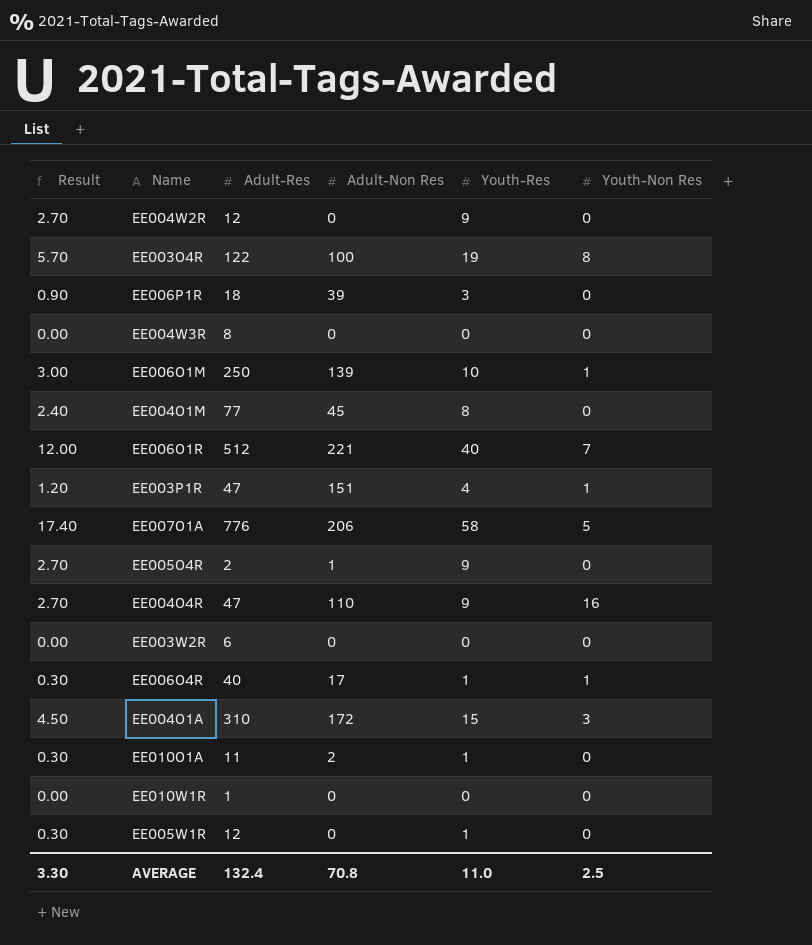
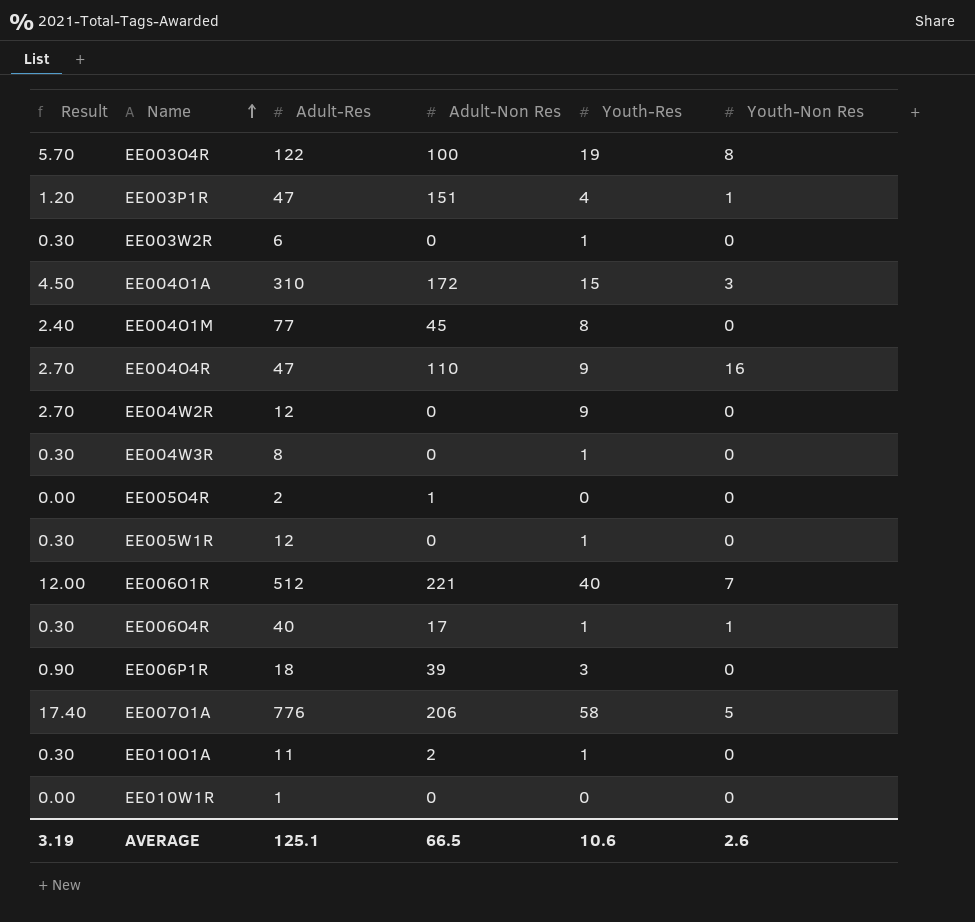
row order: none -> Name ascending
row EE006O1M: 3.00 | 250 | 139 | 10 | 1 -> none
EE003W2R | Result: 0.00 -> 0.30
EE003W2R | Youth-Res: 0 -> 1
EE004W3R | Result: 0.00 -> 0.30
EE004W3R | Youth-Res: 0 -> 1
EE005O4R | Result: 2.70 -> 0.00
EE005O4R | Youth-Res: 9 -> 0
AVERAGE | Result: 3.30 -> 3.19
AVERAGE | Adult-Res: 132.4 -> 125.1
AVERAGE | Adult-Non Res: 70.8 -> 66.5
AVERAGE | Youth-Res: 11.0 -> 10.6
AVERAGE | Youth-Non Res: 2.5 -> 2.6

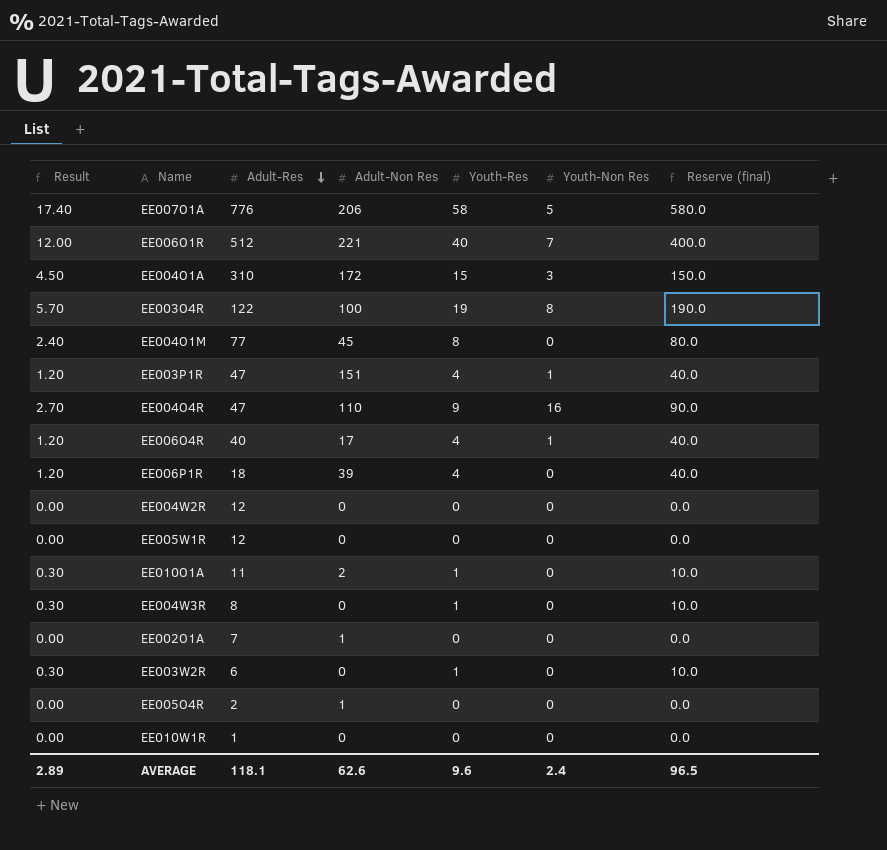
row order: Name ascending -> Adult-Res descending
column Reserve (final) | formula: none -> [Youth-Res] * 10
EE006O4R | Result: 0.30 -> 1.20
EE006O4R | Youth-Res: 1 -> 4
EE006P1R | Result: 0.90 -> 1.20
EE006P1R | Youth-Res: 3 -> 4
EE004W2R | Result: 2.70 -> 0.00
EE004W2R | Youth-Res: 9 -> 0
EE005W1R | Result: 0.30 -> 0.00
EE005W1R | Youth-Res: 1 -> 0
row EE002O1A: none -> 0.00 | 7 | 1 | 0 | 0 | 0.0
AVERAGE | Result: 3.19 -> 2.89
AVERAGE | Adult-Res: 125.1 -> 118.1
AVERAGE | Adult-Non Res: 66.5 -> 62.6
AVERAGE | Youth-Res: 10.6 -> 9.6
AVERAGE | Youth-Non Res: 2.6 -> 2.4

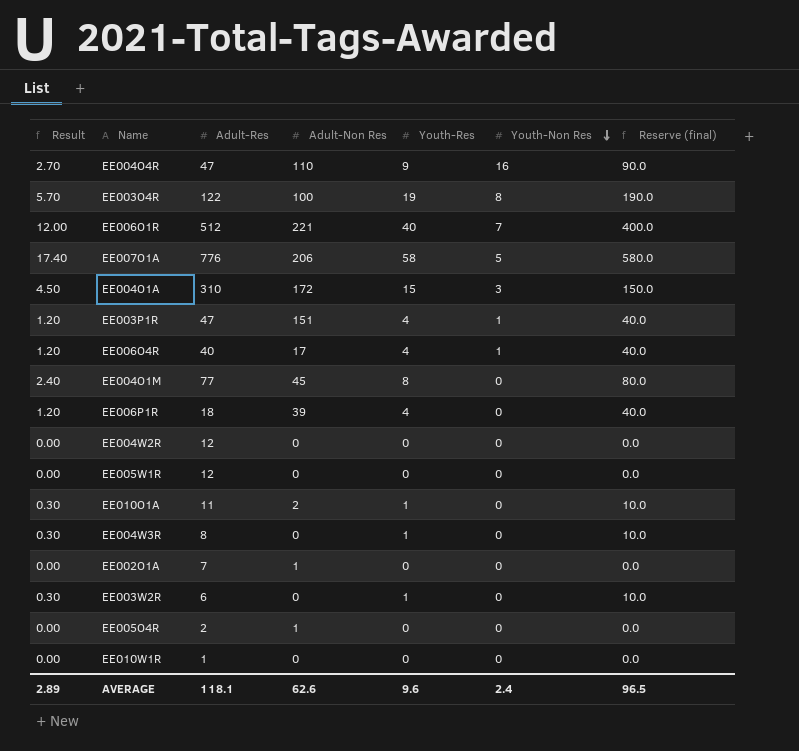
row order: Adult-Res descending -> Youth-Non Res descending

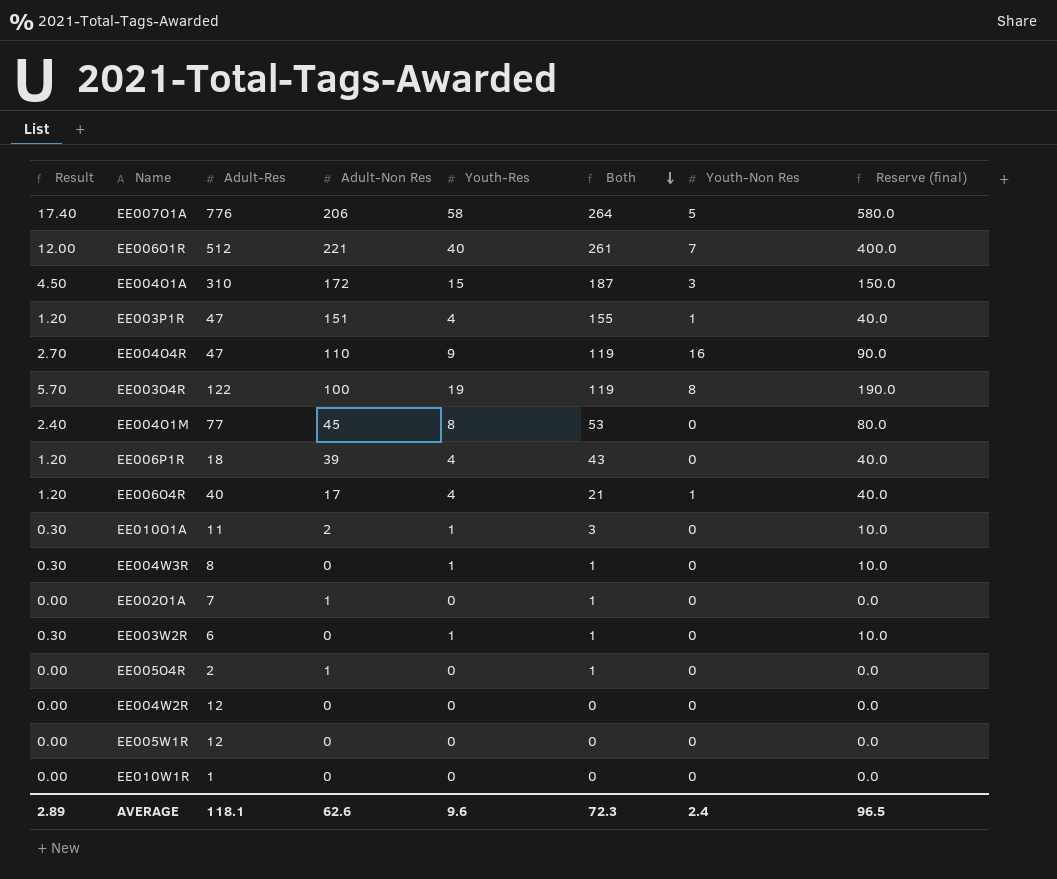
row order: Youth-Non Res descending -> Both descending
column Both | formula: none -> [Adult-Non Res] + [Youth-Res]

